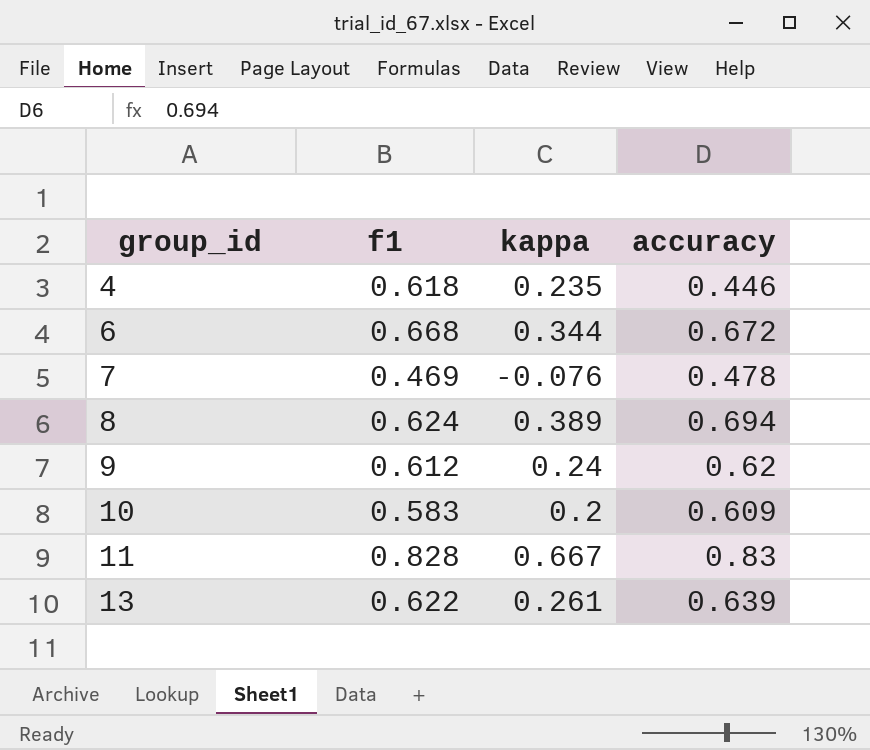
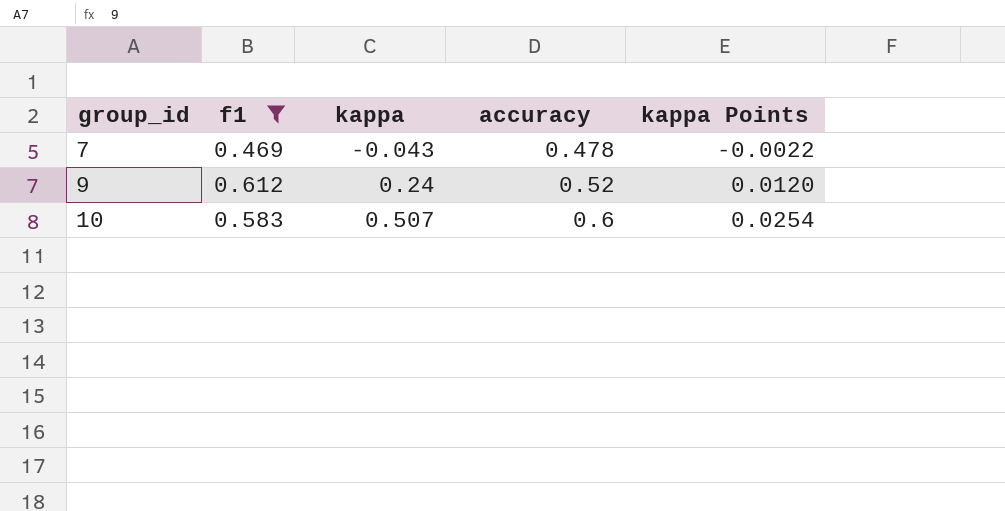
filter: none -> f1 <= 0.612
column kappa Points | formula: none -> [kappa] * 0.05
7 | kappa: -0.076 -> -0.043
9 | accuracy: 0.62 -> 0.52
10 | kappa: 0.2 -> 0.507
10 | accuracy: 0.609 -> 0.6

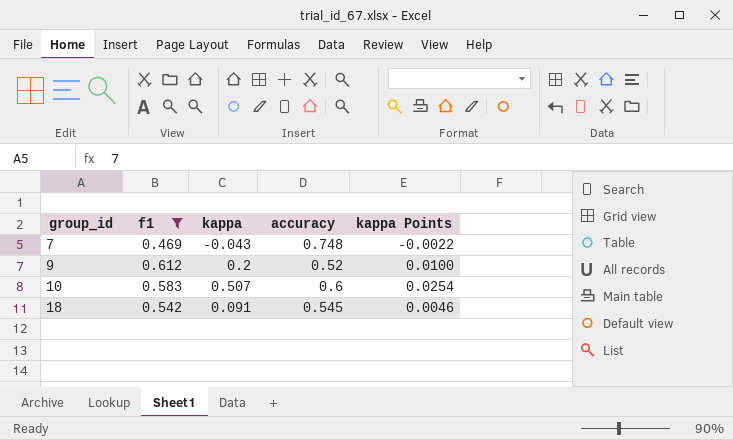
7 | accuracy: 0.478 -> 0.748
9 | kappa: 0.24 -> 0.2
9 | kappa Points: 0.0120 -> 0.0100
row 18: none -> 0.542 | 0.091 | 0.545 | 0.0046

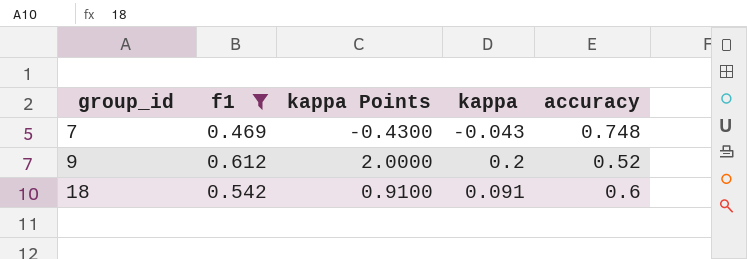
column kappa Points | formula: [kappa] * 0.05 -> [kappa] * 10
column kappa Points | position: 5 -> 3
row 10: 0.583 | 0.507 | 0.6 | 0.0254 -> none
18 | accuracy: 0.545 -> 0.6

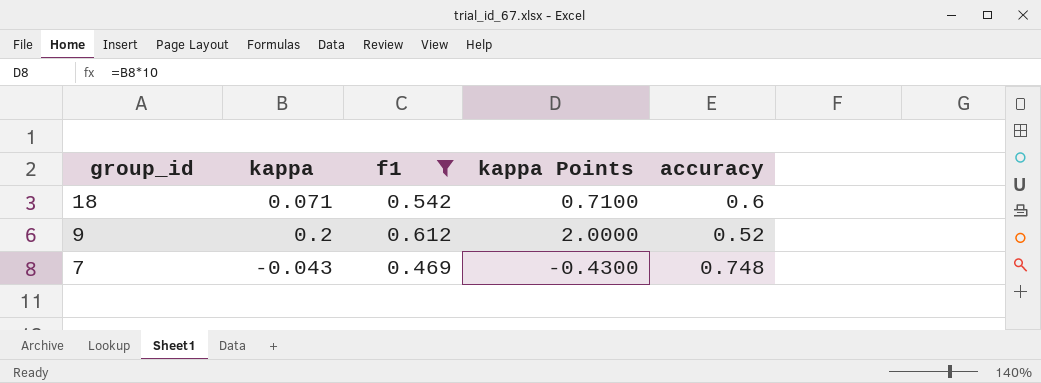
row order: group_id ascending -> group_id descending
column kappa | position: 4 -> 2
18 | kappa: 0.091 -> 0.071
18 | kappa Points: 0.9100 -> 0.7100

